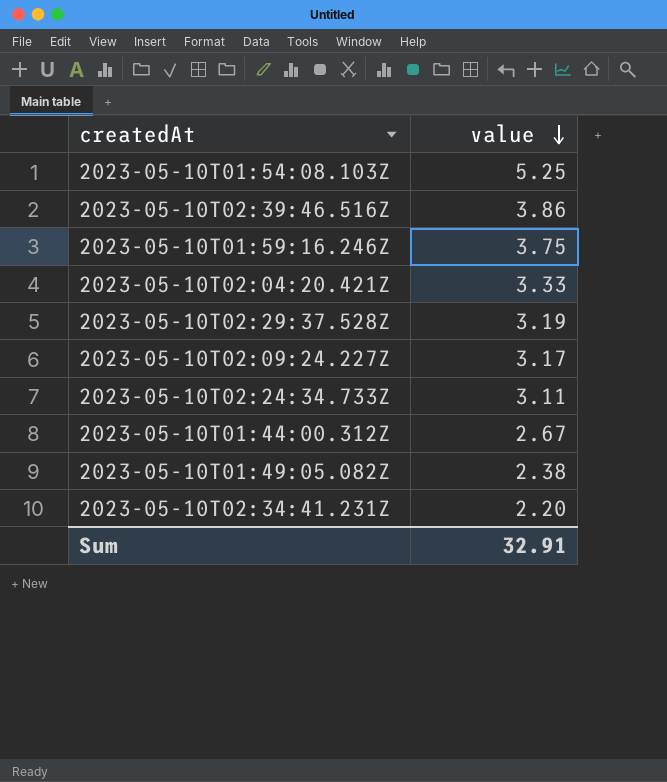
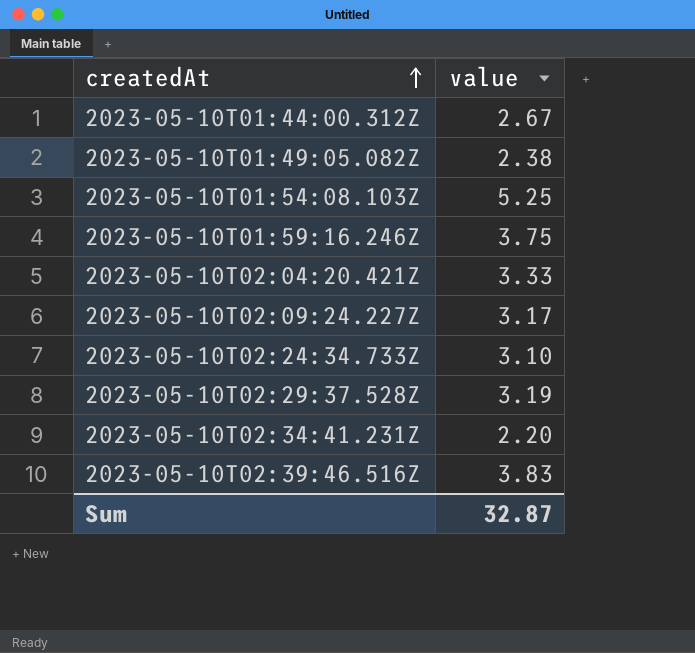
row order: value descending -> createdAt ascending
2023-05-10T02:24:34.733Z | value: 3.11 -> 3.10
2023-05-10T02:39:46.516Z | value: 3.86 -> 3.83
Sum | value: 32.91 -> 32.87

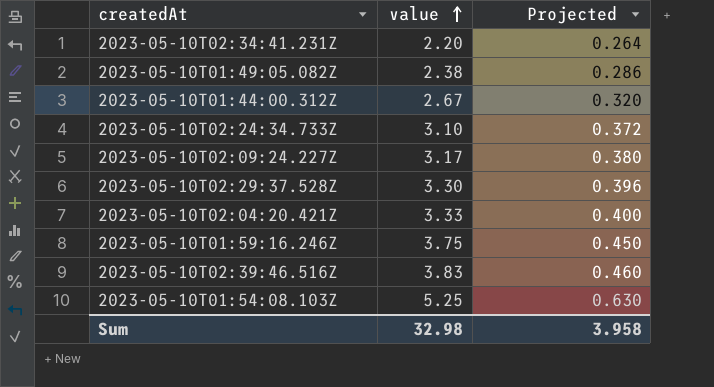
row order: createdAt ascending -> value ascending
column Projected | formula: none -> [value] * 0.12
2023-05-10T02:29:37.528Z | value: 3.19 -> 3.30
Sum | value: 32.87 -> 32.98

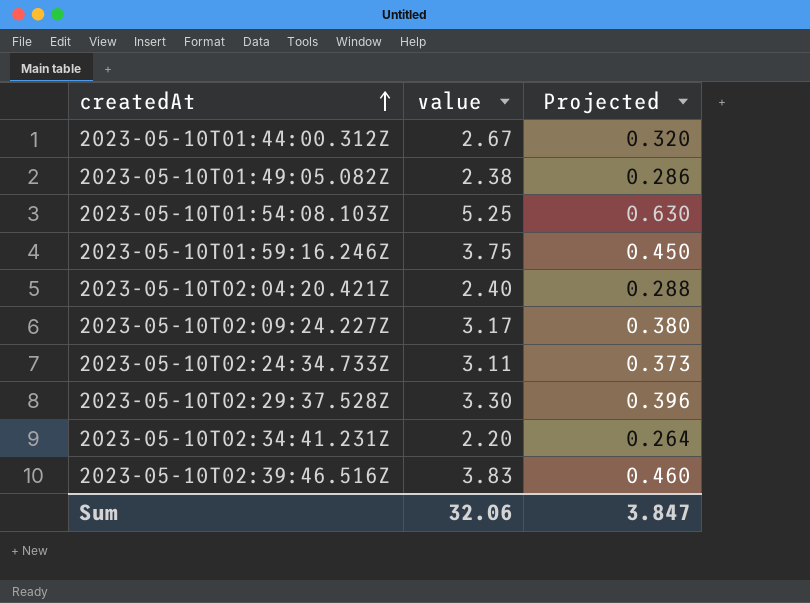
row order: value ascending -> createdAt ascending
2023-05-10T02:04:20.421Z | value: 3.33 -> 2.40
2023-05-10T02:04:20.421Z | Projected: 0.400 -> 0.288
2023-05-10T02:24:34.733Z | value: 3.10 -> 3.11
2023-05-10T02:24:34.733Z | Projected: 0.372 -> 0.373
Sum | value: 32.98 -> 32.06
Sum | Projected: 3.958 -> 3.847

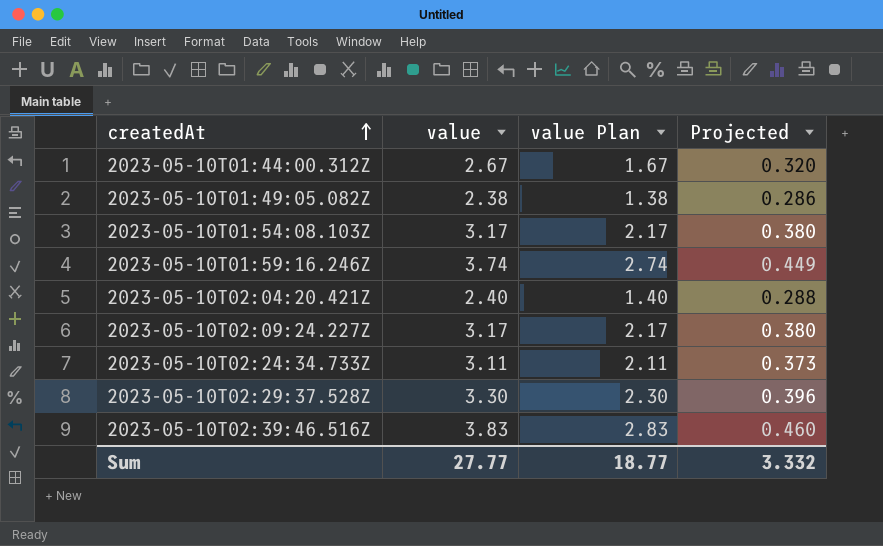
column value Plan | formula: none -> [value] - 1
row 2023-05-10T02:34:41.231Z: 2.20 | 0.264 -> none
2023-05-10T01:54:08.103Z | value: 5.25 -> 3.17
2023-05-10T01:54:08.103Z | Projected: 0.630 -> 0.380
2023-05-10T01:59:16.246Z | value: 3.75 -> 3.74
2023-05-10T01:59:16.246Z | Projected: 0.450 -> 0.449
Sum | value: 32.06 -> 27.77
Sum | Projected: 3.847 -> 3.332

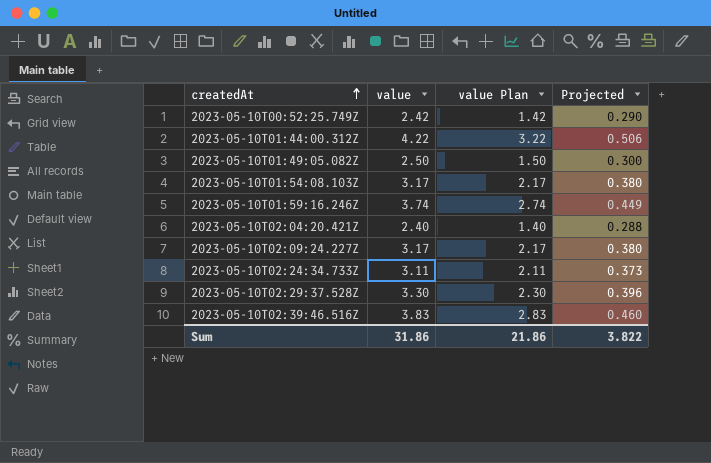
row 2023-05-10T00:52:25.749Z: none -> 2.42 | 1.42 | 0.290
2023-05-10T01:44:00.312Z | value: 2.67 -> 4.22
2023-05-10T01:44:00.312Z | value Plan: 1.67 -> 3.22
2023-05-10T01:44:00.312Z | Projected: 0.320 -> 0.506
2023-05-10T01:49:05.082Z | value: 2.38 -> 2.50
2023-05-10T01:49:05.082Z | value Plan: 1.38 -> 1.50
2023-05-10T01:49:05.082Z | Projected: 0.286 -> 0.300
Sum | value: 27.77 -> 31.86
Sum | value Plan: 18.77 -> 21.86
Sum | Projected: 3.332 -> 3.822

